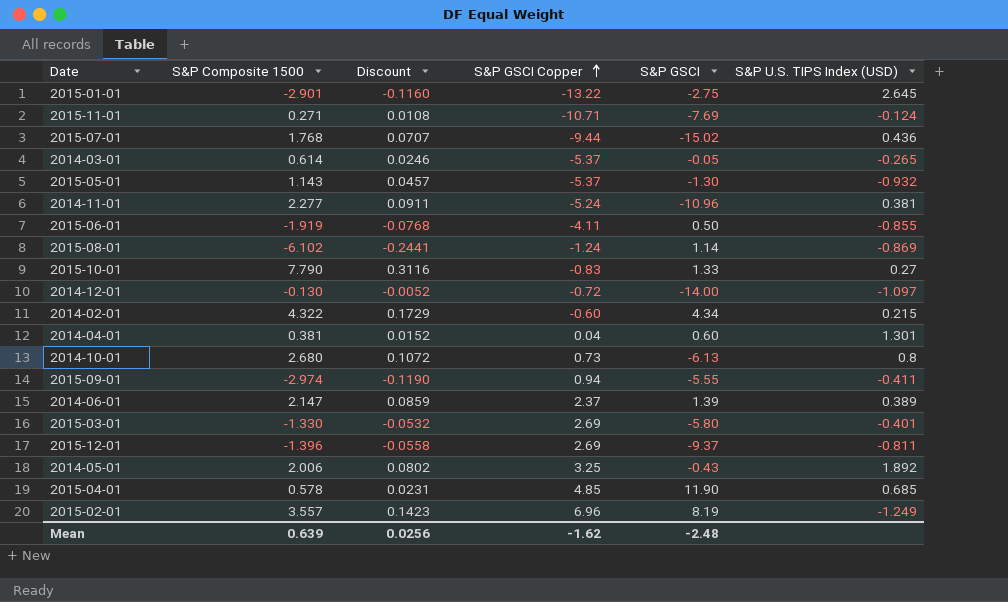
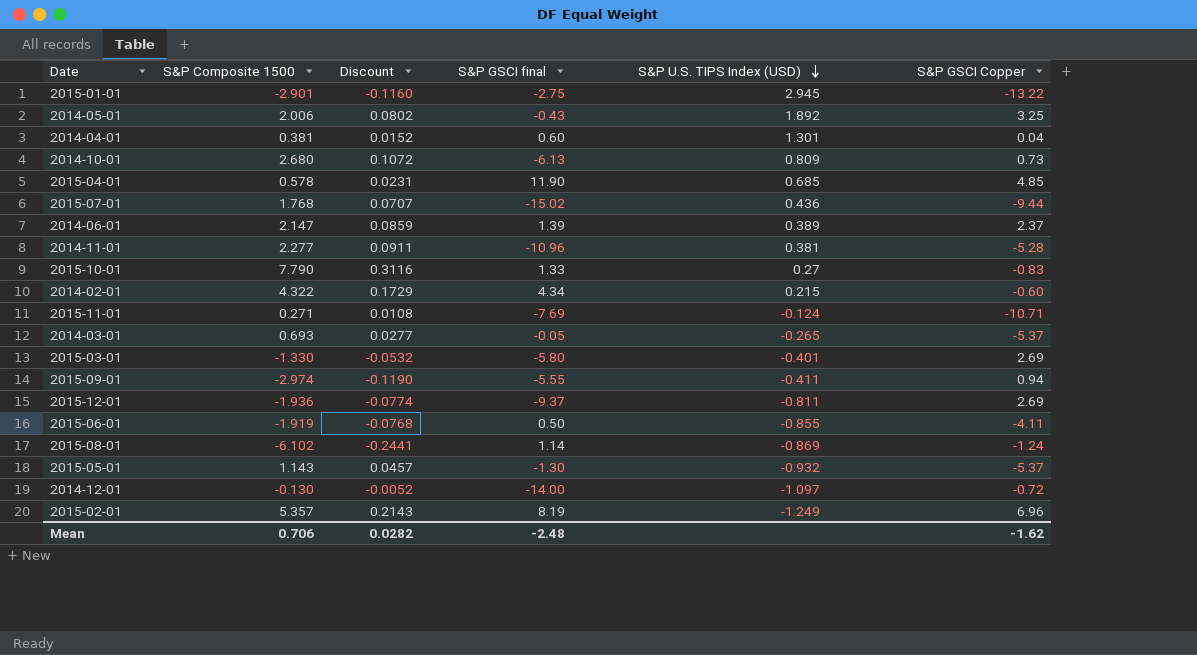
row order: S&P GSCI Copper ascending -> S&P U.S. TIPS Index (USD) descending
column name: S&P GSCI -> S&P GSCI final
column S&P GSCI Copper | position: 4 -> 6
2015-01-01 | S&P U.S. TIPS Index (USD): 2.645 -> 2.945
2014-10-01 | S&P U.S. TIPS Index (USD): 0.8 -> 0.809
2014-11-01 | S&P GSCI Copper: -5.24 -> -5.28
2014-03-01 | S&P Composite 1500: 0.614 -> 0.693
2014-03-01 | Discount: 0.0246 -> 0.0277
2015-12-01 | S&P Composite 1500: -1.396 -> -1.936
2015-12-01 | Discount: -0.0558 -> -0.0774
2015-02-01 | S&P Composite 1500: 3.557 -> 5.357
2015-02-01 | Discount: 0.1423 -> 0.2143
Mean | S&P Composite 1500: 0.639 -> 0.706
Mean | Discount: 0.0256 -> 0.0282

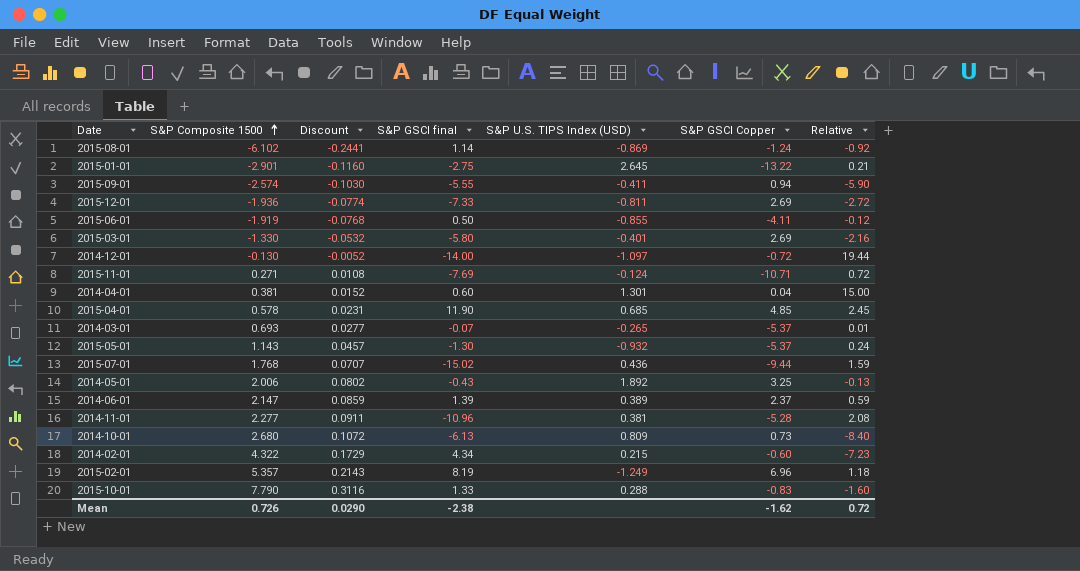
row order: S&P U.S. TIPS Index (USD) descending -> S&P Composite 1500 ascending
column Relative | formula: none -> [S&P GSCI final] / [S&P GSCI Copper]
2015-01-01 | S&P U.S. TIPS Index (USD): 2.945 -> 2.645
2015-09-01 | S&P Composite 1500: -2.974 -> -2.574
2015-09-01 | Discount: -0.1190 -> -0.1030
2015-12-01 | S&P GSCI final: -9.37 -> -7.33
2014-03-01 | S&P GSCI final: -0.05 -> -0.07
2015-10-01 | S&P U.S. TIPS Index (USD): 0.27 -> 0.288
Mean | S&P Composite 1500: 0.706 -> 0.726
Mean | Discount: 0.0282 -> 0.0290
Mean | S&P GSCI final: -2.48 -> -2.38

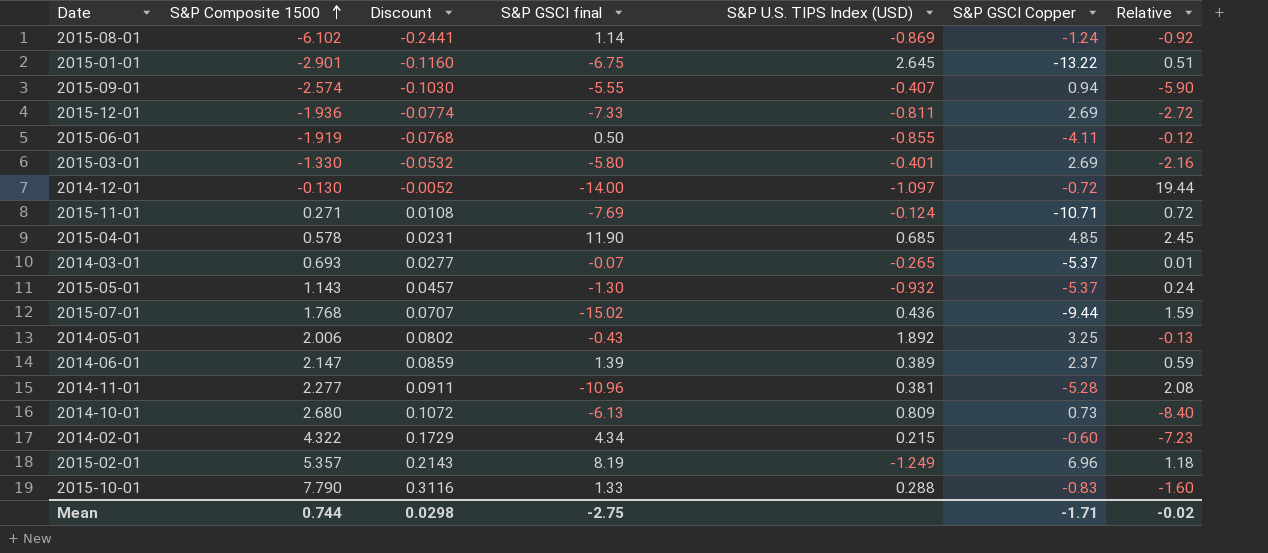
row 2014-04-01: 0.381 | 0.0152 | 0.60 | 1.301 | 0.04 | 15.00 -> none
2015-01-01 | S&P GSCI final: -2.75 -> -6.75
2015-01-01 | Relative: 0.21 -> 0.51
2015-09-01 | S&P U.S. TIPS Index (USD): -0.411 -> -0.407
Mean | S&P Composite 1500: 0.726 -> 0.744
Mean | Discount: 0.0290 -> 0.0298
Mean | S&P GSCI final: -2.38 -> -2.75
Mean | S&P GSCI Copper: -1.62 -> -1.71
Mean | Relative: 0.72 -> -0.02

